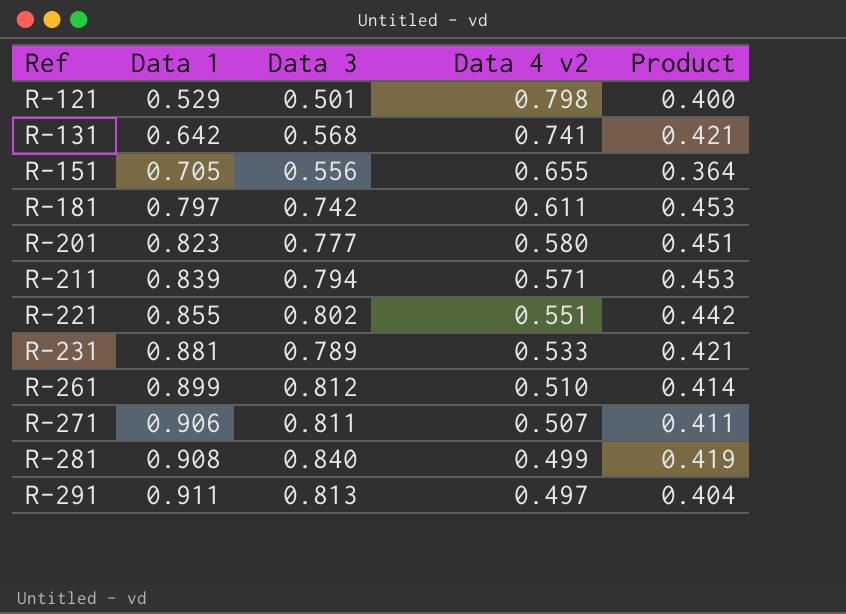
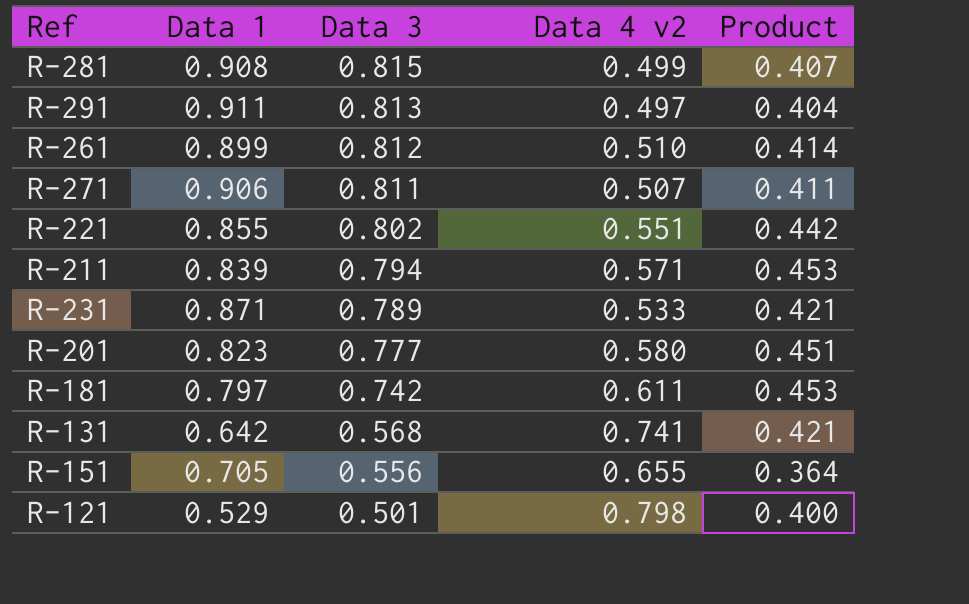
row order: Ref ascending -> Data 3 descending
R-281 | Data 3: 0.840 -> 0.815
R-281 | Product: 0.419 -> 0.407
R-231 | Data 1: 0.881 -> 0.871

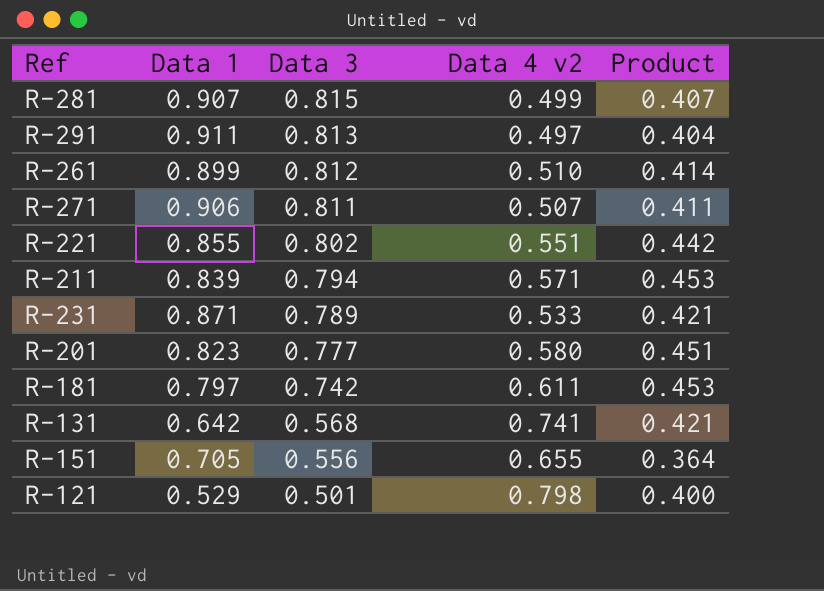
R-281 | Data 1: 0.908 -> 0.907

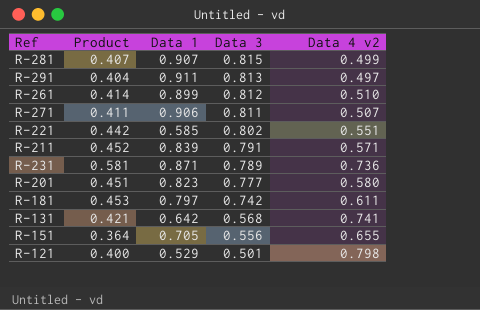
column Product | position: 5 -> 2
R-221 | Data 1: 0.855 -> 0.585
R-211 | Product: 0.453 -> 0.452
R-211 | Data 3: 0.794 -> 0.791
R-231 | Product: 0.421 -> 0.581
R-231 | Data 4 v2: 0.533 -> 0.736

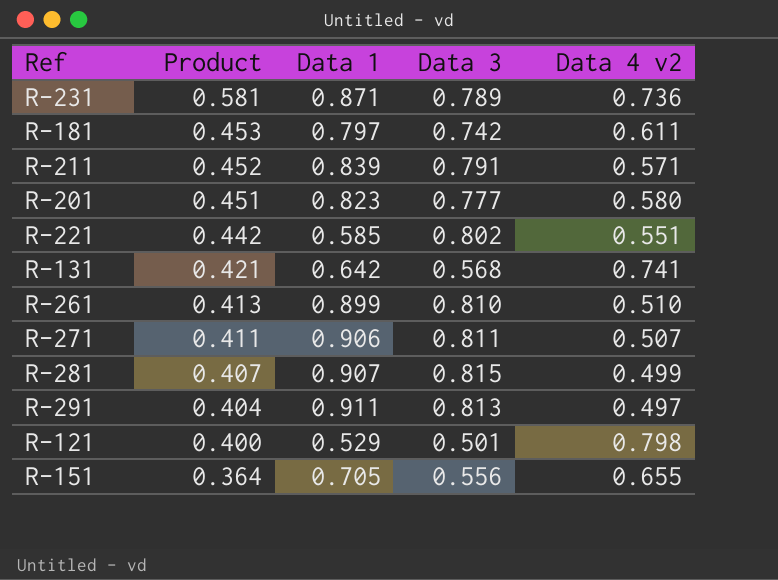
row order: Data 3 descending -> Product descending
R-261 | Product: 0.414 -> 0.413
R-261 | Data 3: 0.812 -> 0.810

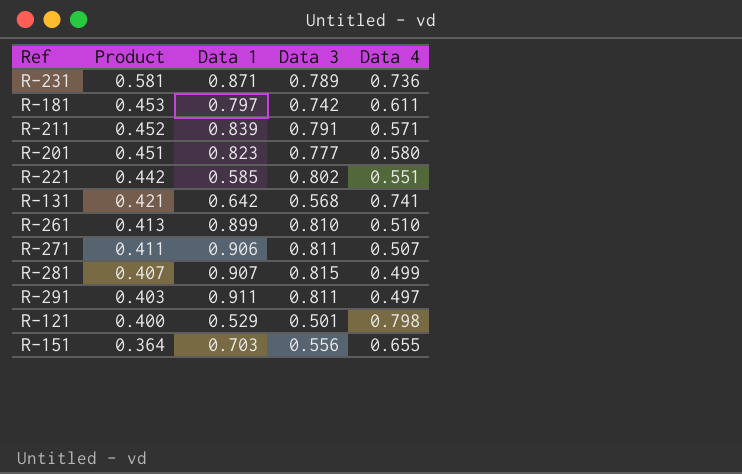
column name: Data 4 v2 -> Data 4
R-291 | Product: 0.404 -> 0.403
R-291 | Data 3: 0.813 -> 0.811
R-151 | Data 1: 0.705 -> 0.703

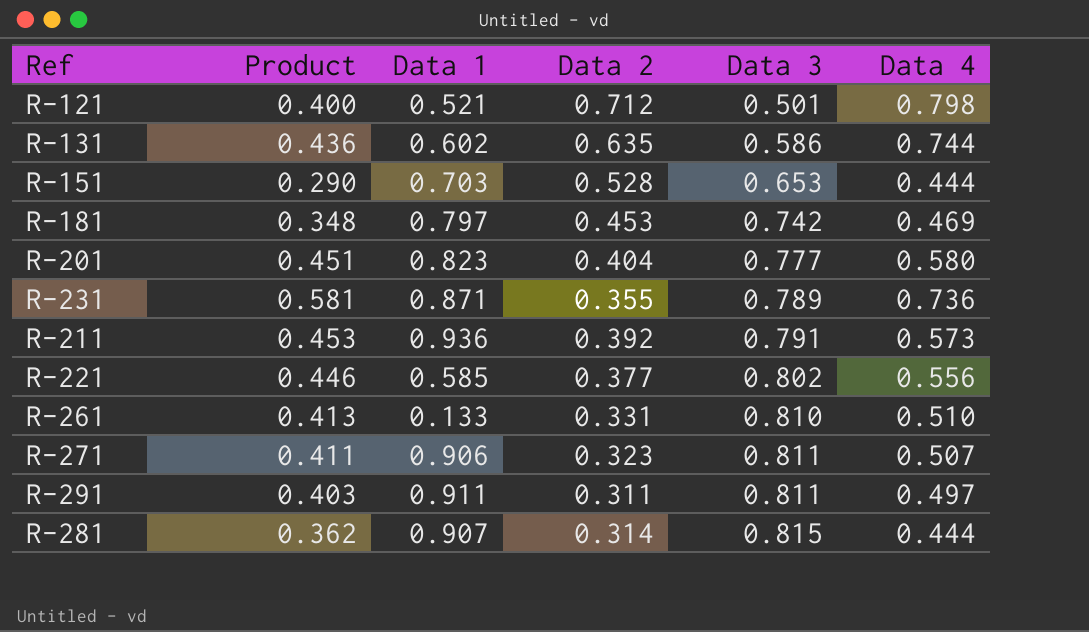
row order: Product descending -> Data 3 ascending
column Data 2 | position: none -> 4
R-121 | Data 1: 0.529 -> 0.521
R-131 | Product: 0.421 -> 0.436
R-131 | Data 1: 0.642 -> 0.602
R-131 | Data 3: 0.568 -> 0.586
R-131 | Data 4: 0.741 -> 0.744
R-151 | Product: 0.364 -> 0.290
R-151 | Data 3: 0.556 -> 0.653
R-151 | Data 4: 0.655 -> 0.444
R-181 | Product: 0.453 -> 0.348
R-181 | Data 4: 0.611 -> 0.469
R-211 | Product: 0.452 -> 0.453
R-211 | Data 1: 0.839 -> 0.936
R-211 | Data 4: 0.571 -> 0.573
R-221 | Product: 0.442 -> 0.446
R-221 | Data 4: 0.551 -> 0.556
R-261 | Data 1: 0.899 -> 0.133
R-281 | Product: 0.407 -> 0.362
R-281 | Data 4: 0.499 -> 0.444

